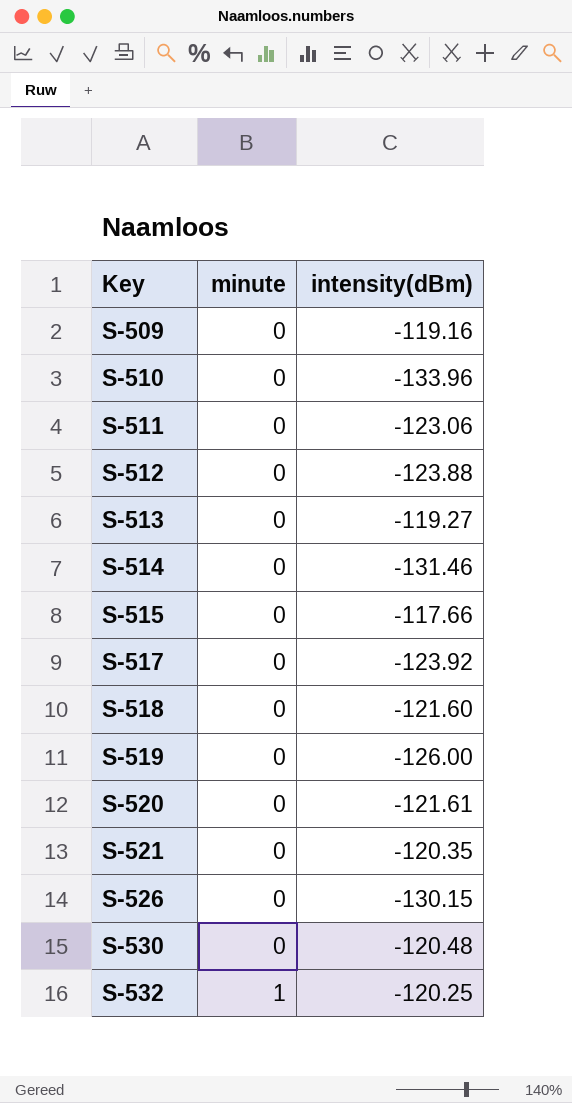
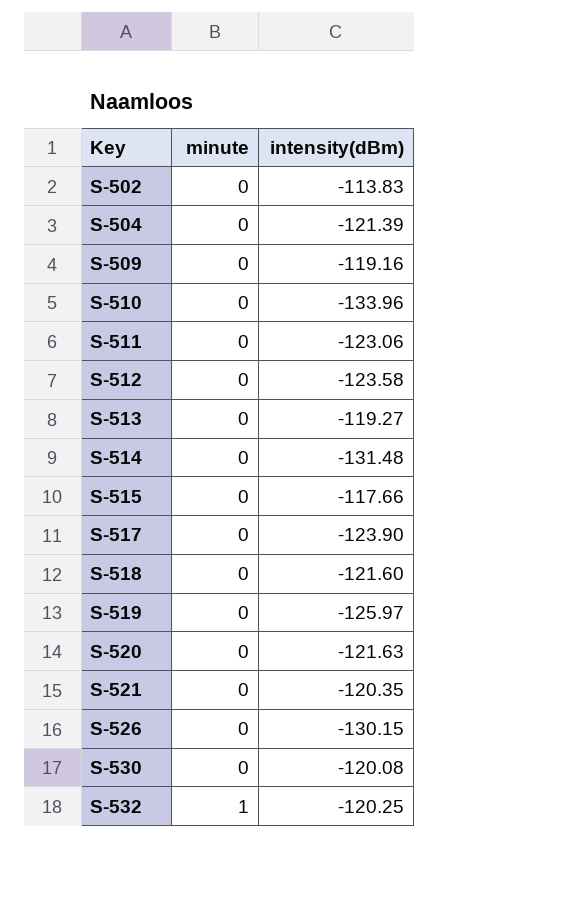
row S-502: none -> 0 | -113.83
row S-504: none -> 0 | -121.39
S-512 | intensity(dBm): -123.88 -> -123.58
S-514 | intensity(dBm): -131.46 -> -131.48
S-517 | intensity(dBm): -123.92 -> -123.90
S-519 | intensity(dBm): -126.00 -> -125.97
S-520 | intensity(dBm): -121.61 -> -121.63
S-530 | intensity(dBm): -120.48 -> -120.08

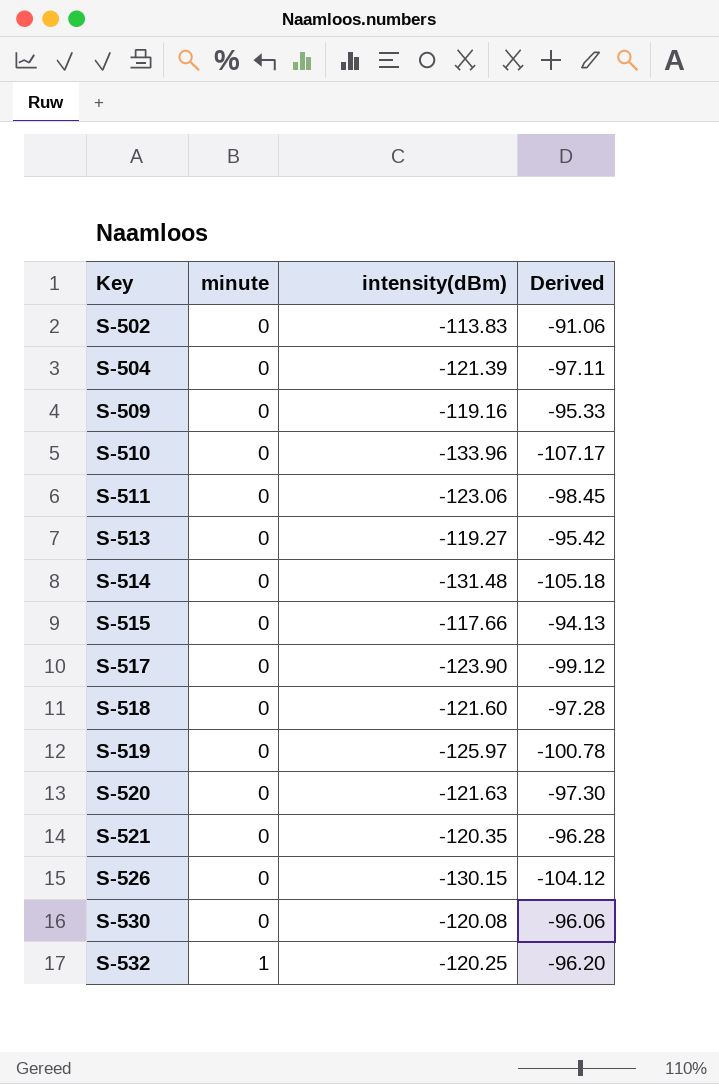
column Derived | formula: none -> [intensity(dBm)] * 0.8
row S-512: 0 | -123.58 -> none

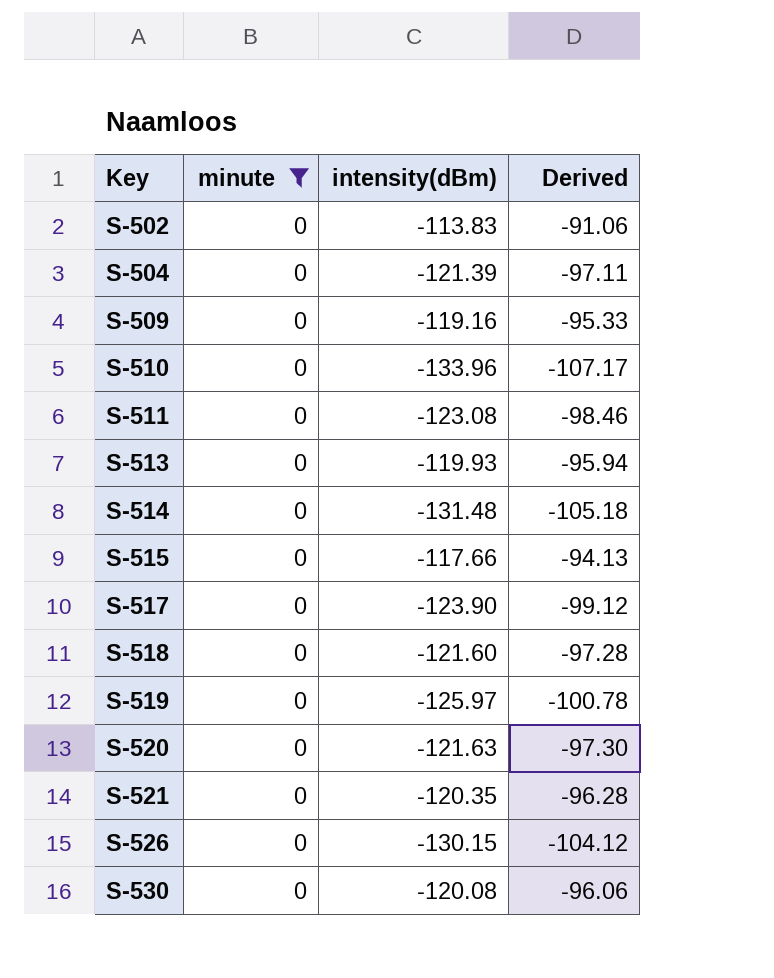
filter: none -> minute = 0
S-511 | intensity(dBm): -123.06 -> -123.08
S-511 | Derived: -98.45 -> -98.46
S-513 | intensity(dBm): -119.27 -> -119.93
S-513 | Derived: -95.42 -> -95.94

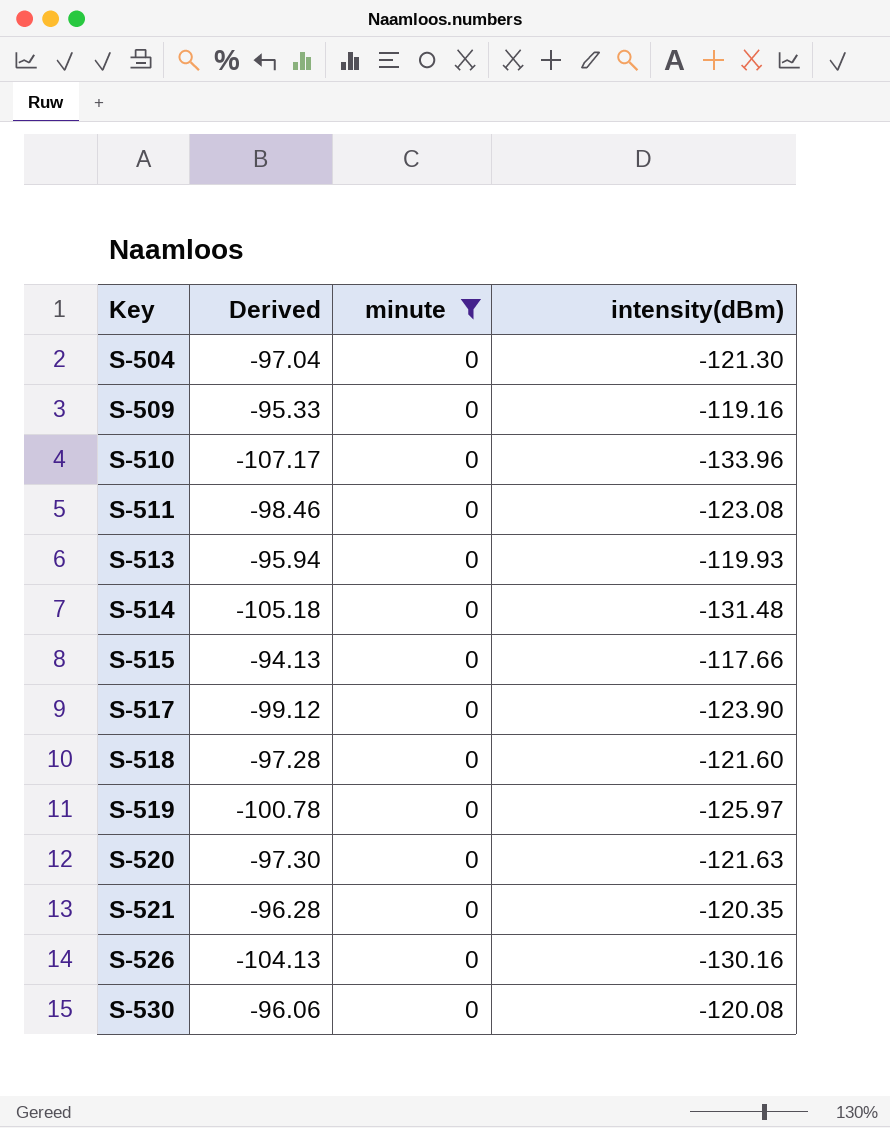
column Derived | position: 4 -> 2
row S-502: 0 | -113.83 | -91.06 -> none
S-504 | Derived: -97.11 -> -97.04
S-504 | intensity(dBm): -121.39 -> -121.30
S-526 | Derived: -104.12 -> -104.13
S-526 | intensity(dBm): -130.15 -> -130.16

